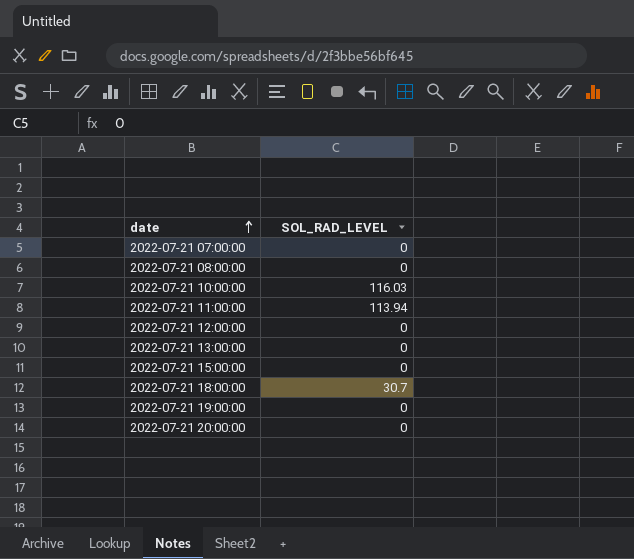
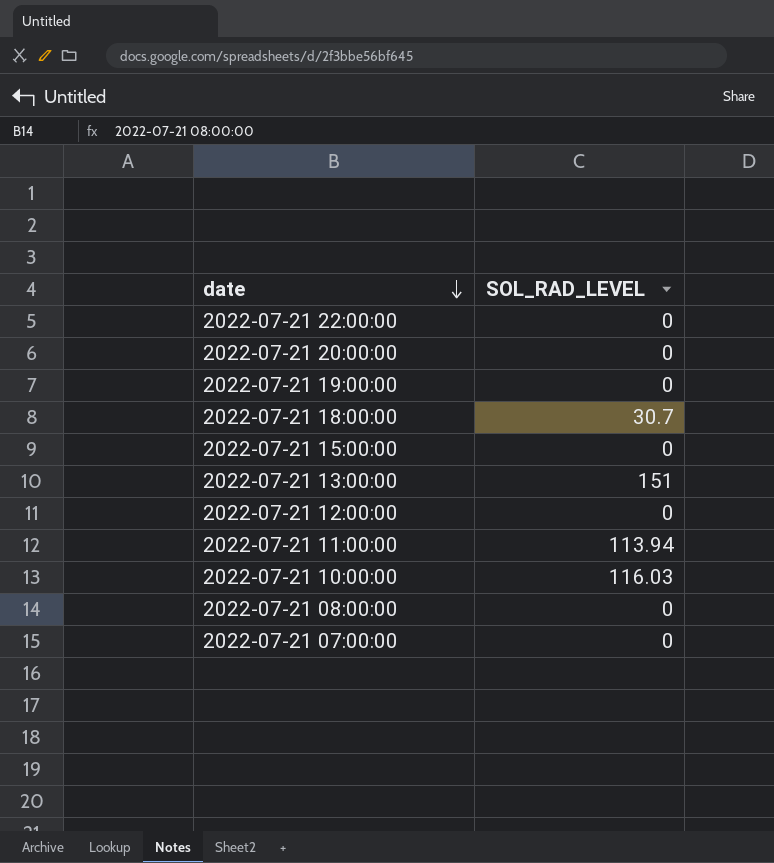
row order: date ascending -> date descending
row 2022-07-21 22:00:00: none -> 0
2022-07-21 13:00:00 | SOL_RAD_LEVEL: 0 -> 151

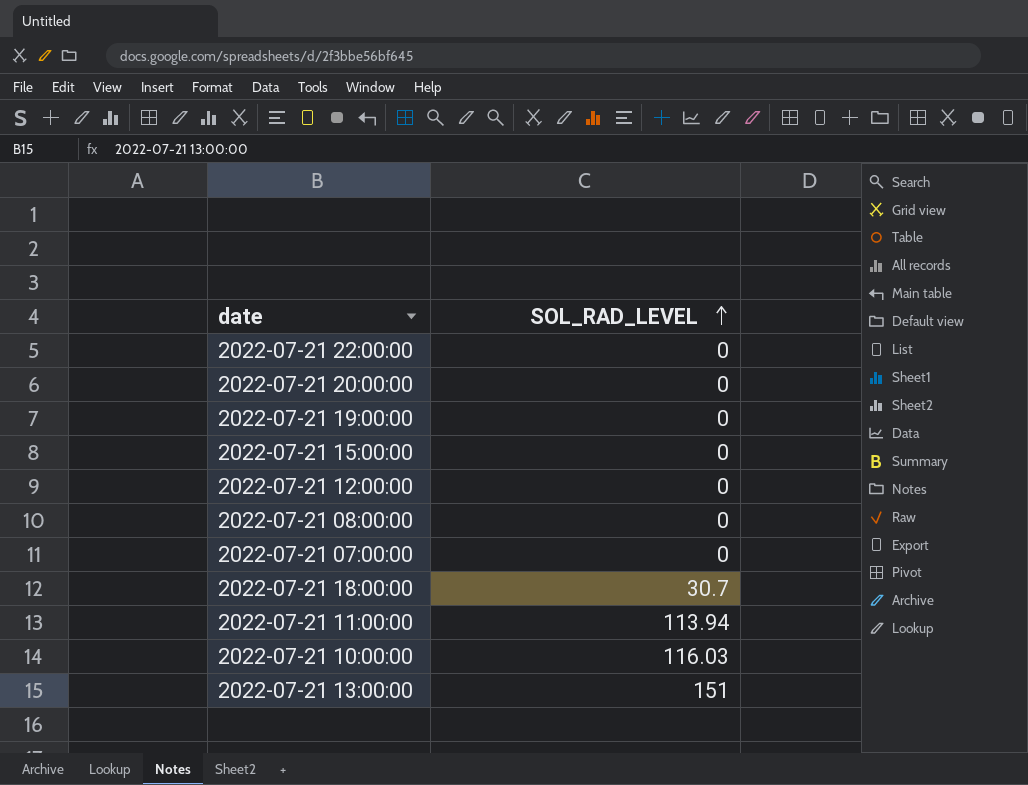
row order: date descending -> SOL_RAD_LEVEL ascending

